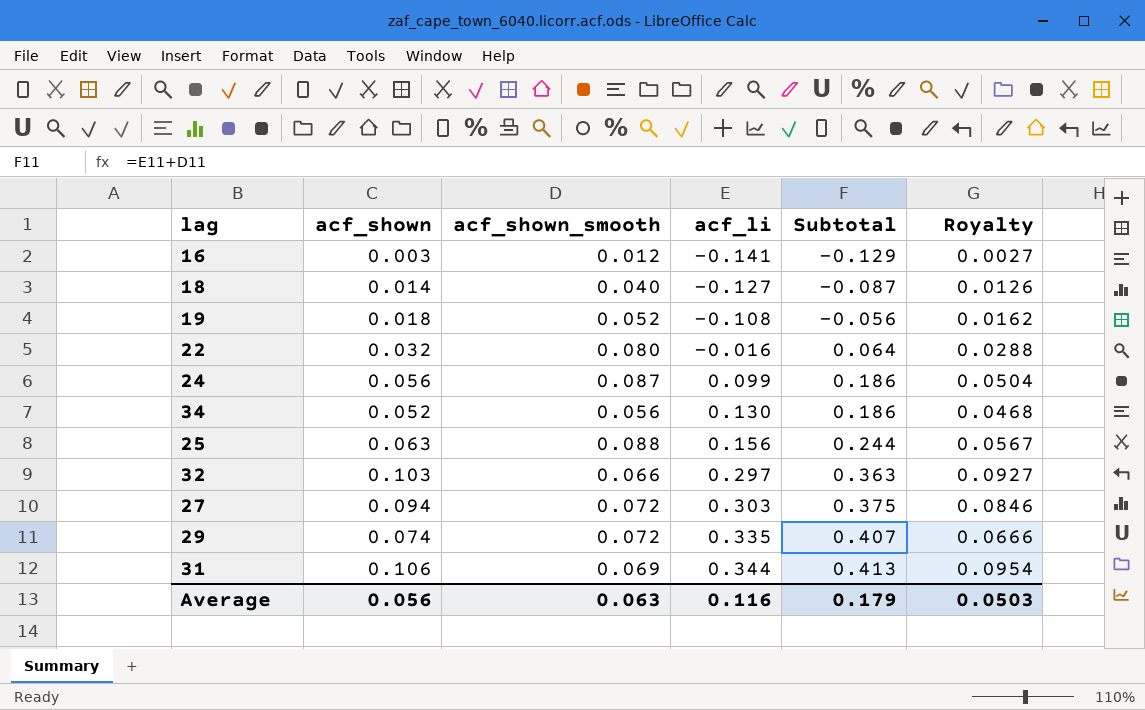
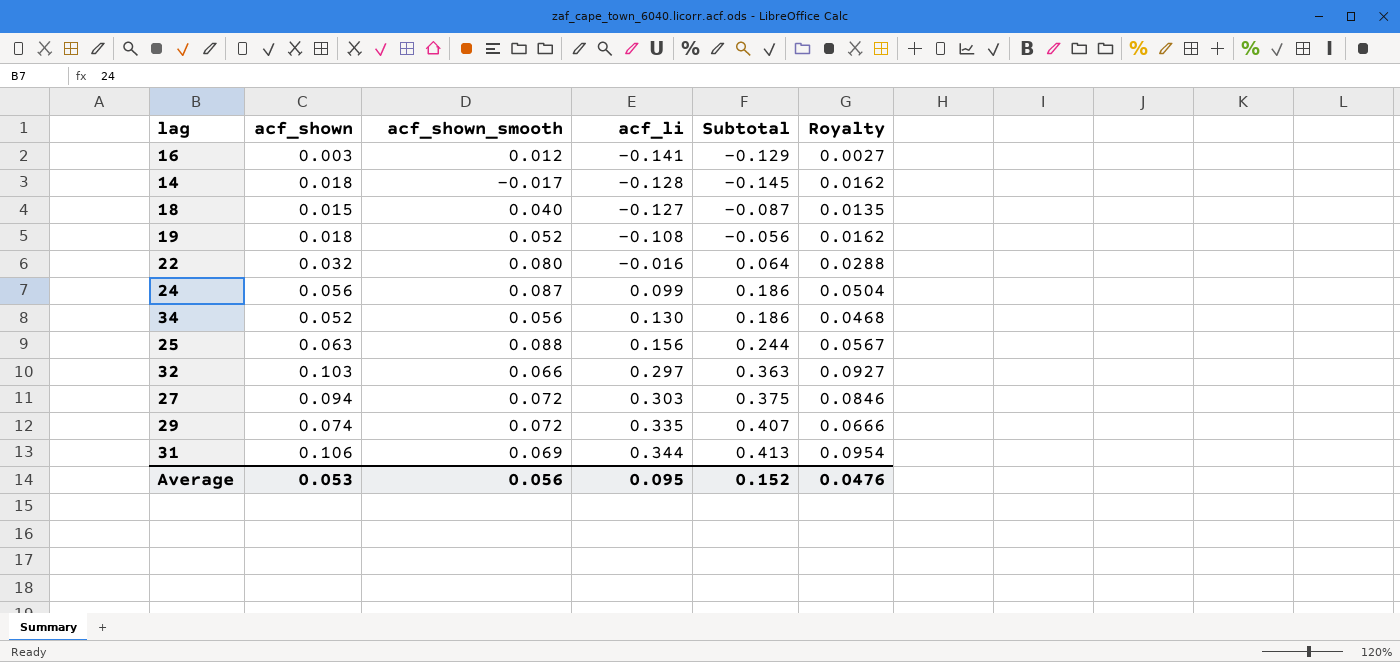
row 14: none -> 0.018 | -0.017 | -0.128 | -0.145 | 0.0162
18 | acf_shown: 0.014 -> 0.015
18 | Royalty: 0.0126 -> 0.0135
Average | acf_shown: 0.056 -> 0.053
Average | acf_shown_smooth: 0.063 -> 0.056
Average | acf_li: 0.116 -> 0.095
Average | Subtotal: 0.179 -> 0.152
Average | Royalty: 0.0503 -> 0.0476

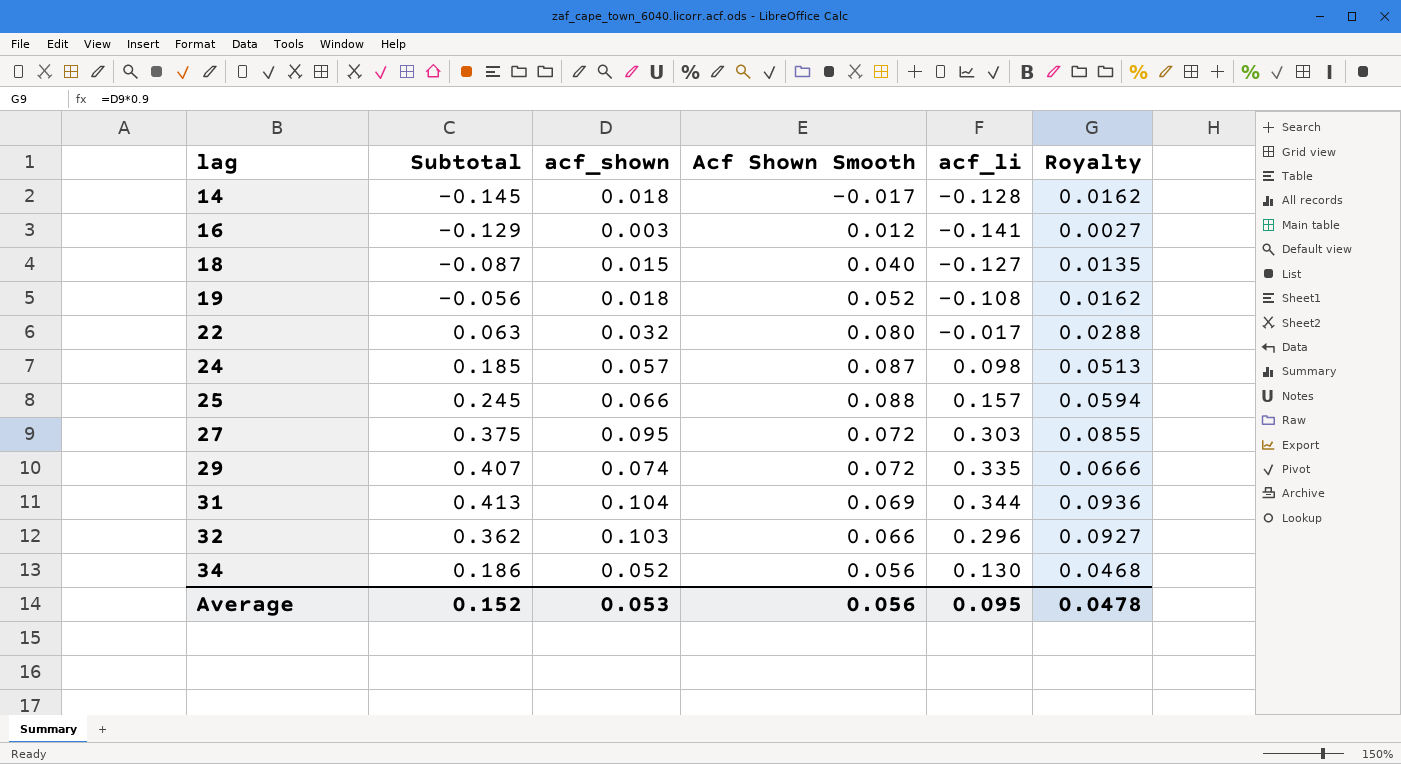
row order: acf_li ascending -> lag ascending
column Subtotal | position: 5 -> 2
column name: acf_shown_smooth -> Acf Shown Smooth
22 | Subtotal: 0.064 -> 0.063
22 | acf_li: -0.016 -> -0.017
24 | Subtotal: 0.186 -> 0.185
24 | acf_shown: 0.056 -> 0.057
24 | acf_li: 0.099 -> 0.098
24 | Royalty: 0.0504 -> 0.0513
25 | Subtotal: 0.244 -> 0.245
25 | acf_shown: 0.063 -> 0.066
25 | acf_li: 0.156 -> 0.157
25 | Royalty: 0.0567 -> 0.0594
27 | acf_shown: 0.094 -> 0.095
27 | Royalty: 0.0846 -> 0.0855
31 | acf_shown: 0.106 -> 0.104
31 | Royalty: 0.0954 -> 0.0936
32 | Subtotal: 0.363 -> 0.362
32 | acf_li: 0.297 -> 0.296
Average | Royalty: 0.0476 -> 0.0478

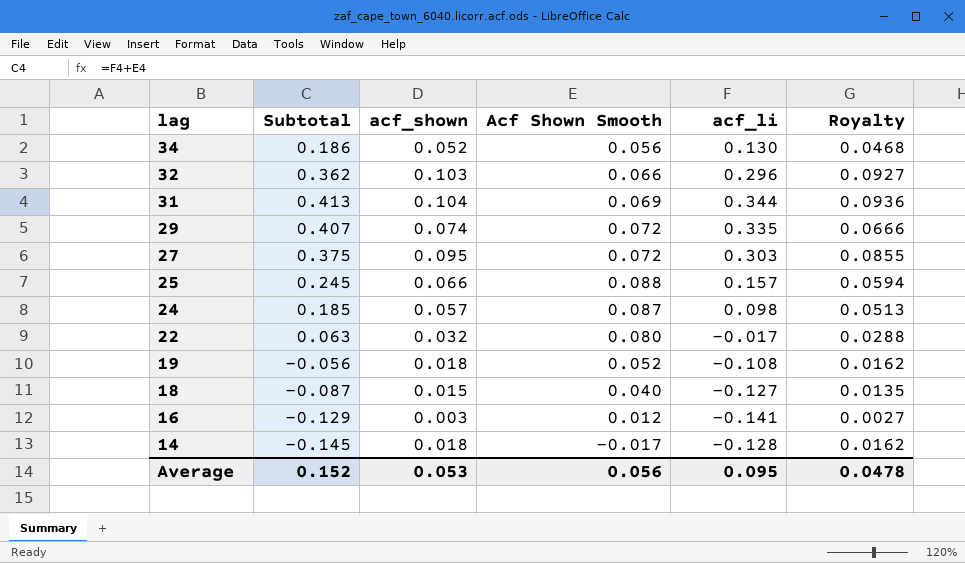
row order: lag ascending -> lag descending

